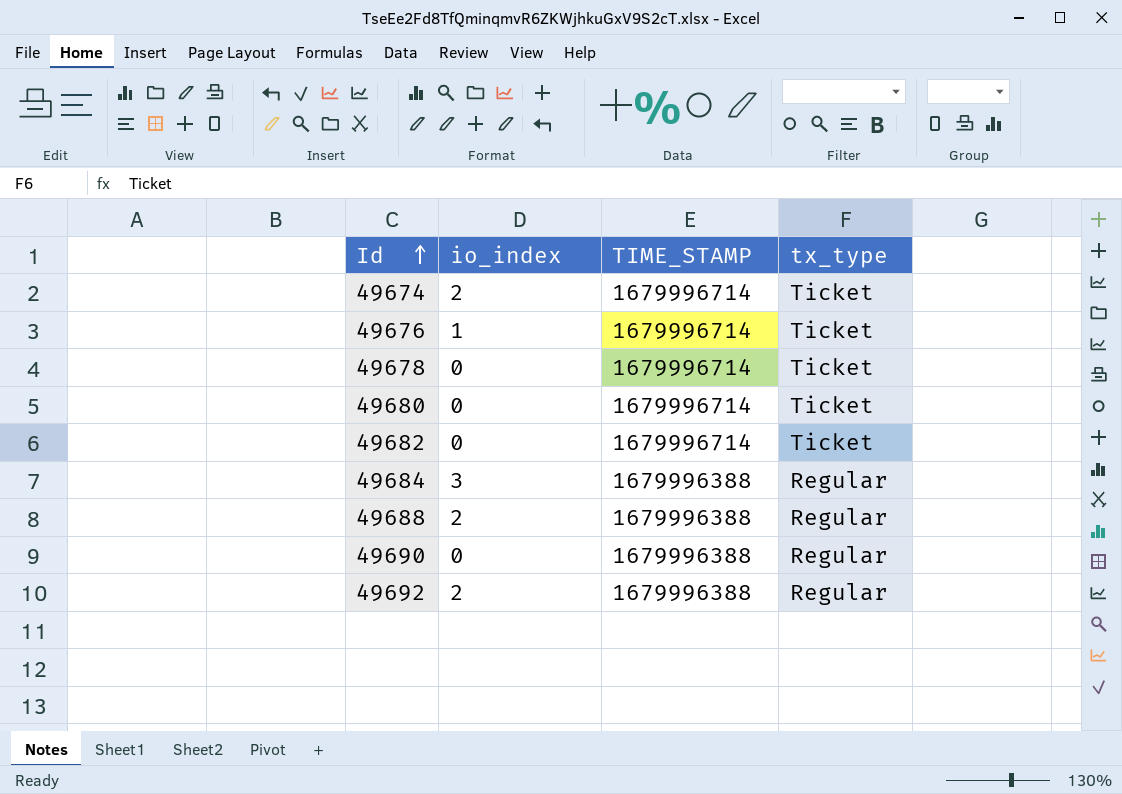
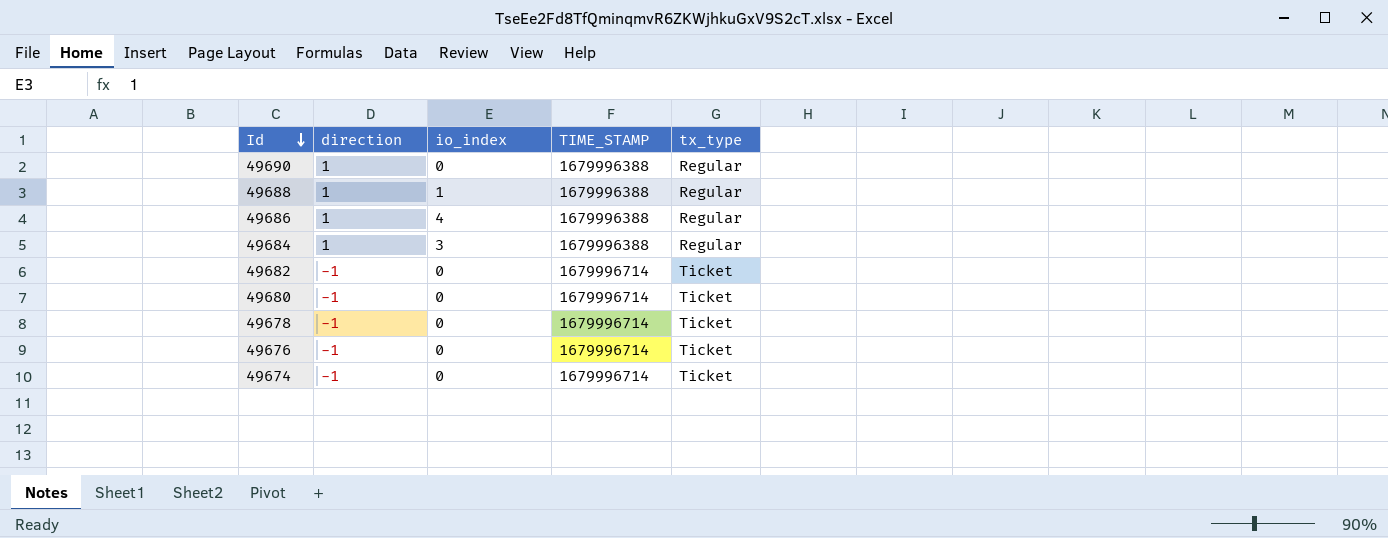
row order: Id ascending -> Id descending
column direction | position: none -> 2
row 49692: 2 | 1679996388 | Regular -> none
49688 | io_index: 2 -> 1
row 49686: none -> 1 | 4 | 1679996388 | Regular
49676 | io_index: 1 -> 0
49674 | io_index: 2 -> 0

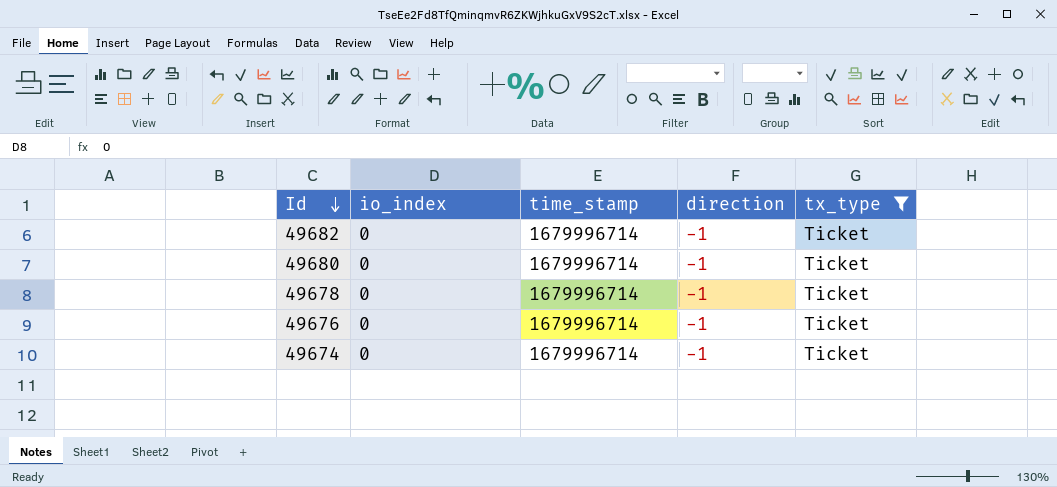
filter: none -> tx_type = Ticket
column name: TIME_STAMP -> time_stamp
column direction | position: 2 -> 4

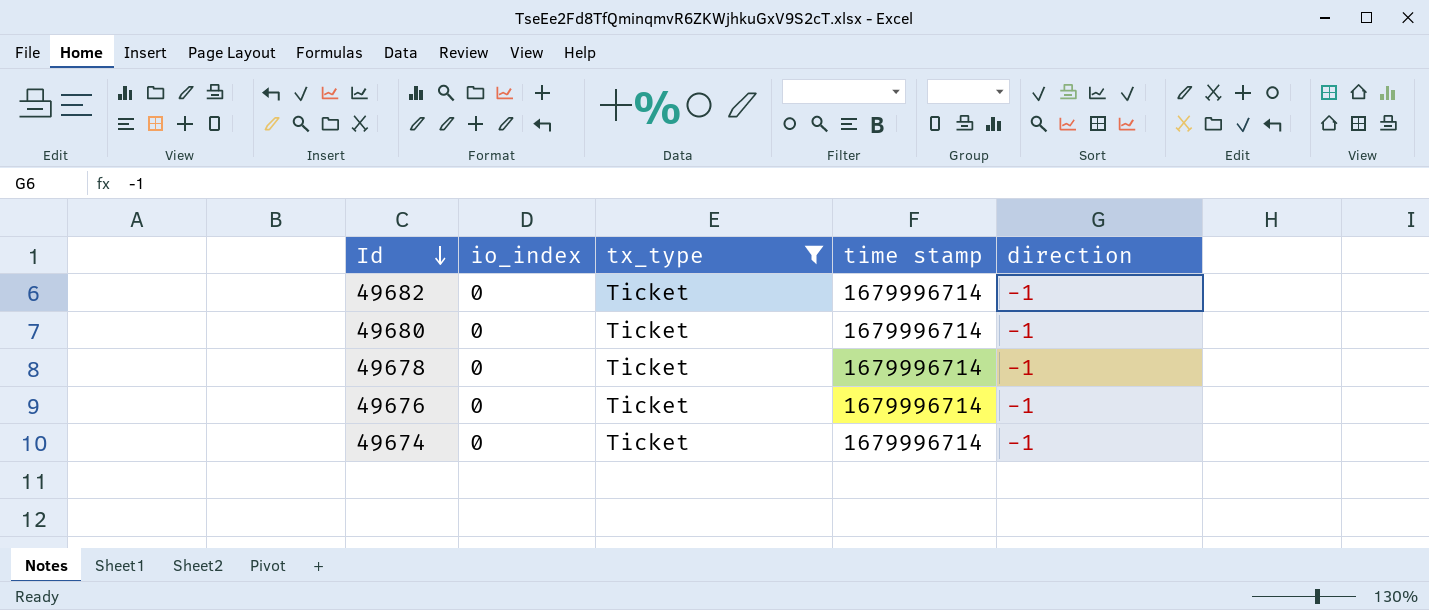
column tx_type | position: 5 -> 3
column name: time_stamp -> time stamp

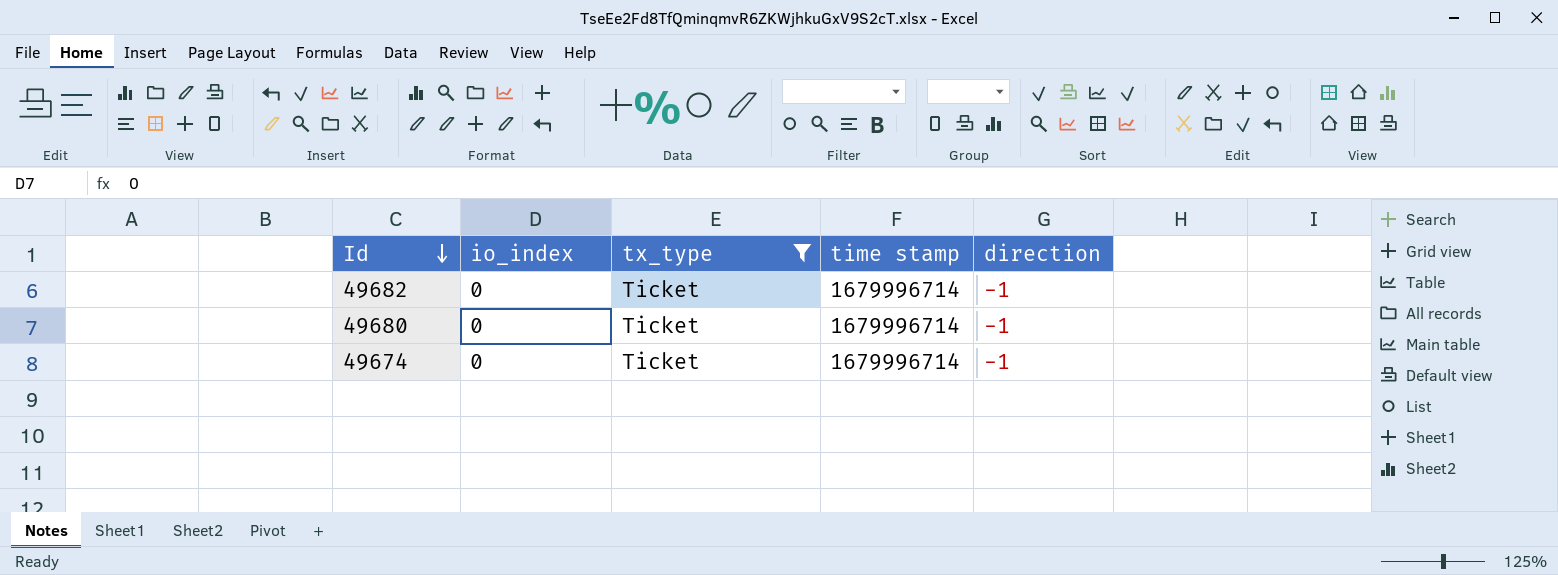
row 49678: 0 | Ticket | 1679996714 | -1 -> none
row 49676: 0 | Ticket | 1679996714 | -1 -> none

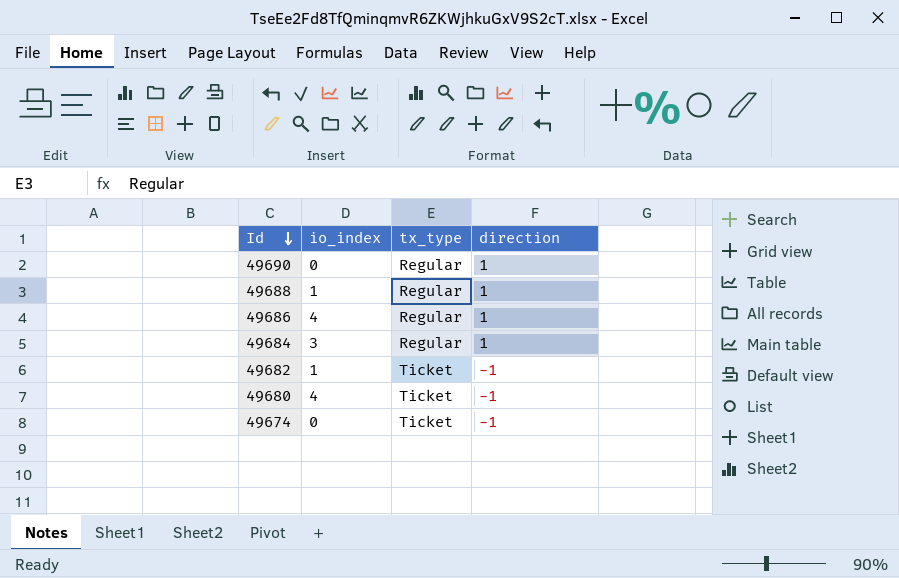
filter: tx_type = Ticket -> none
column time stamp | position: 4 -> none
49682 | io_index: 0 -> 1
49680 | io_index: 0 -> 4

